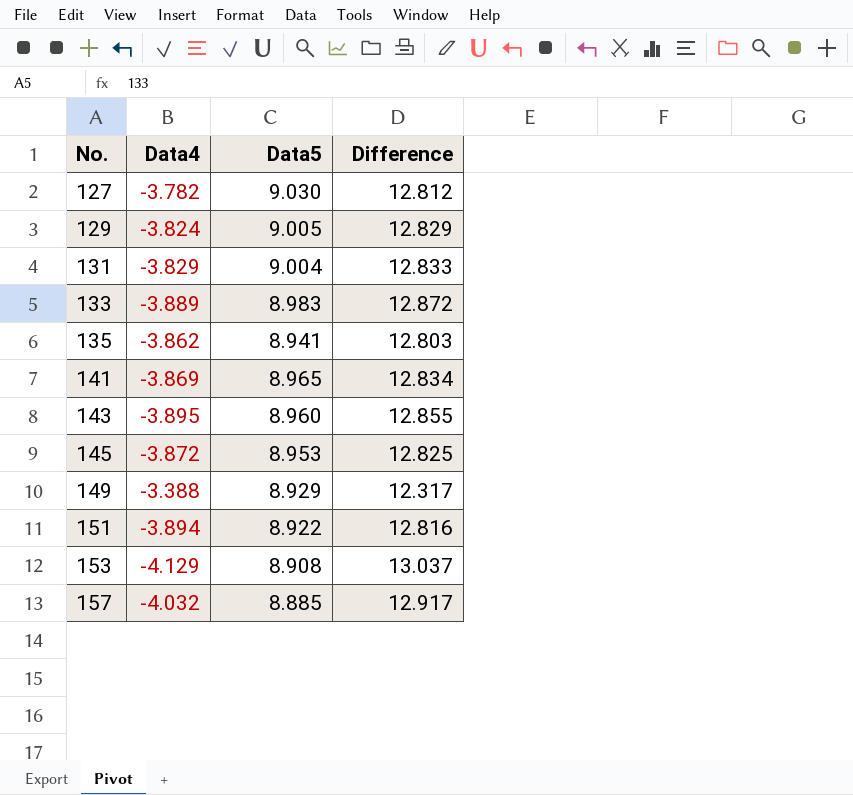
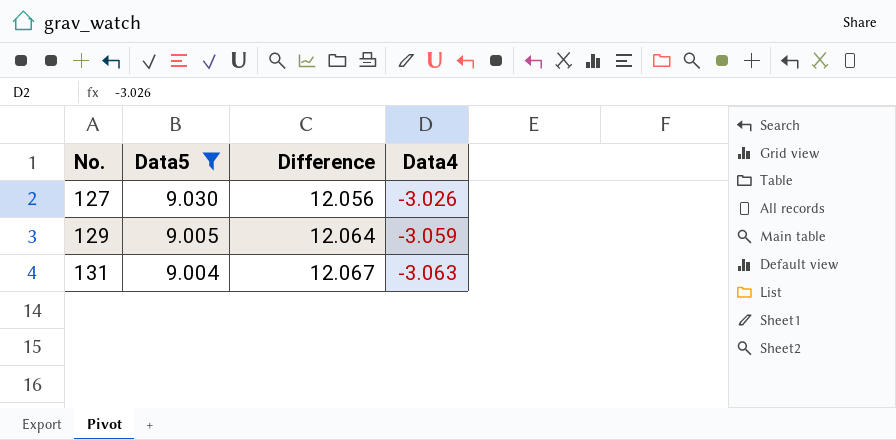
filter: none -> Data5 >= 9.004
column Data4 | position: 2 -> 4
127 | Difference: 12.812 -> 12.056
127 | Data4: -3.782 -> -3.026
129 | Difference: 12.829 -> 12.064
129 | Data4: -3.824 -> -3.059
131 | Difference: 12.833 -> 12.067
131 | Data4: -3.829 -> -3.063

